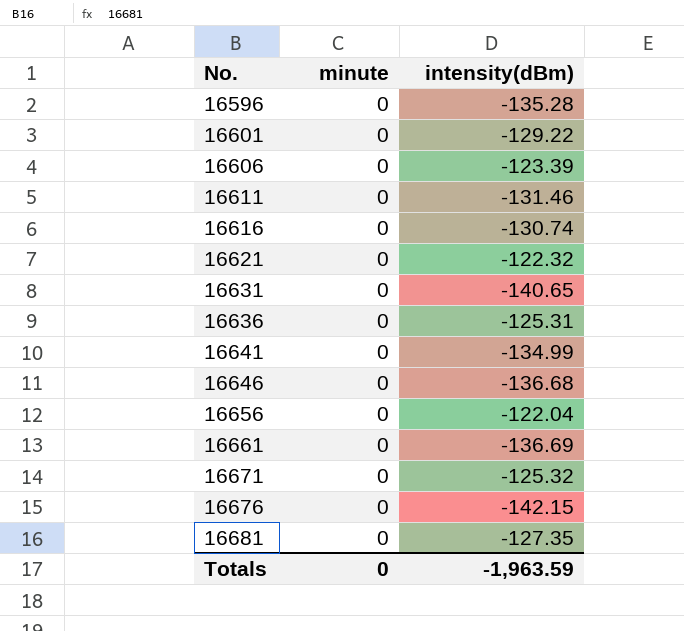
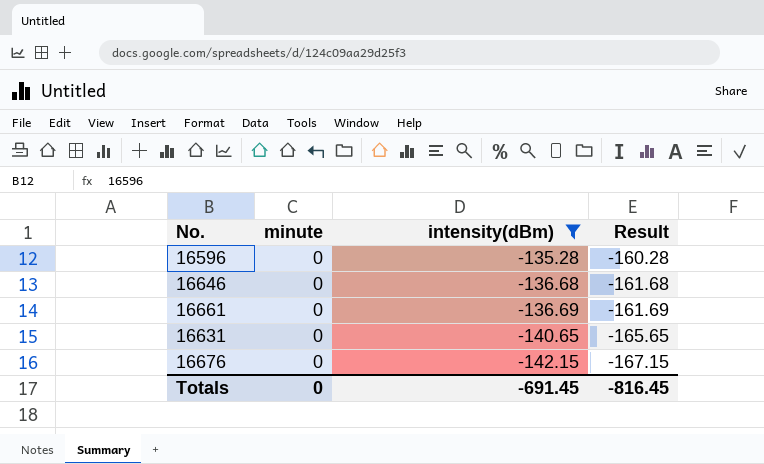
filter: none -> intensity(dBm) <= -135.28
row order: No. ascending -> intensity(dBm) descending
column Result | formula: none -> [intensity(dBm)] - 25
Totals | intensity(dBm): -1,963.59 -> -691.45

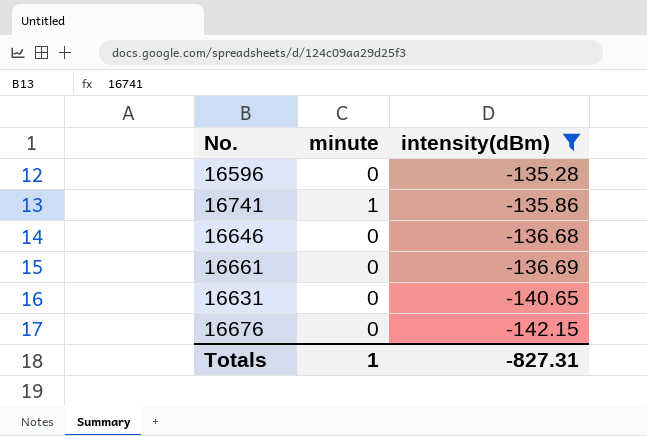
column Result | formula: [intensity(dBm)] - 25 -> none
row 16741: none -> 1 | -135.86
Totals | minute: 0 -> 1
Totals | intensity(dBm): -691.45 -> -827.31

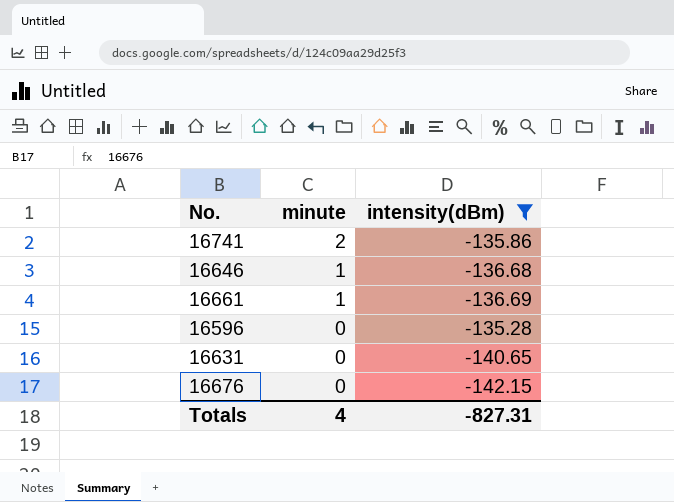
row order: intensity(dBm) descending -> minute descending
16741 | minute: 1 -> 2
16646 | minute: 0 -> 1
16661 | minute: 0 -> 1
Totals | minute: 1 -> 4

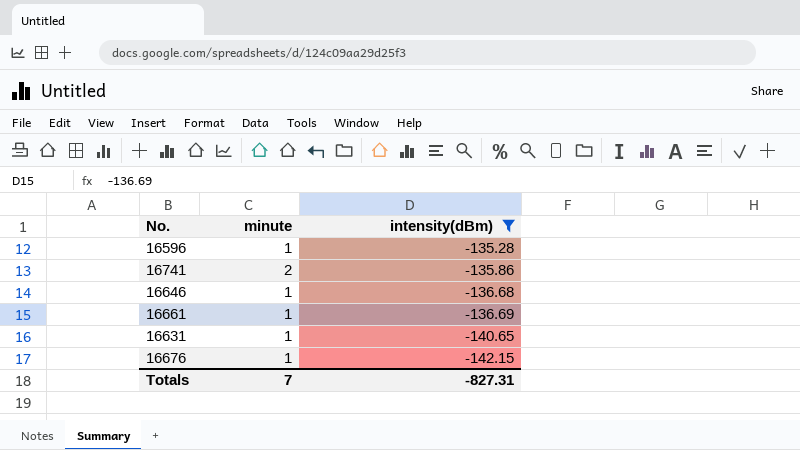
row order: minute descending -> intensity(dBm) descending
16596 | minute: 0 -> 1
16631 | minute: 0 -> 1
16676 | minute: 0 -> 1
Totals | minute: 4 -> 7

